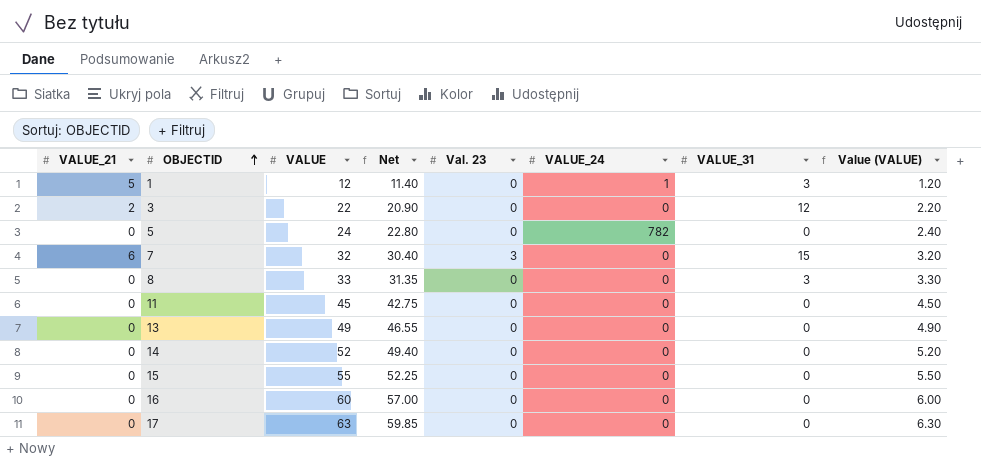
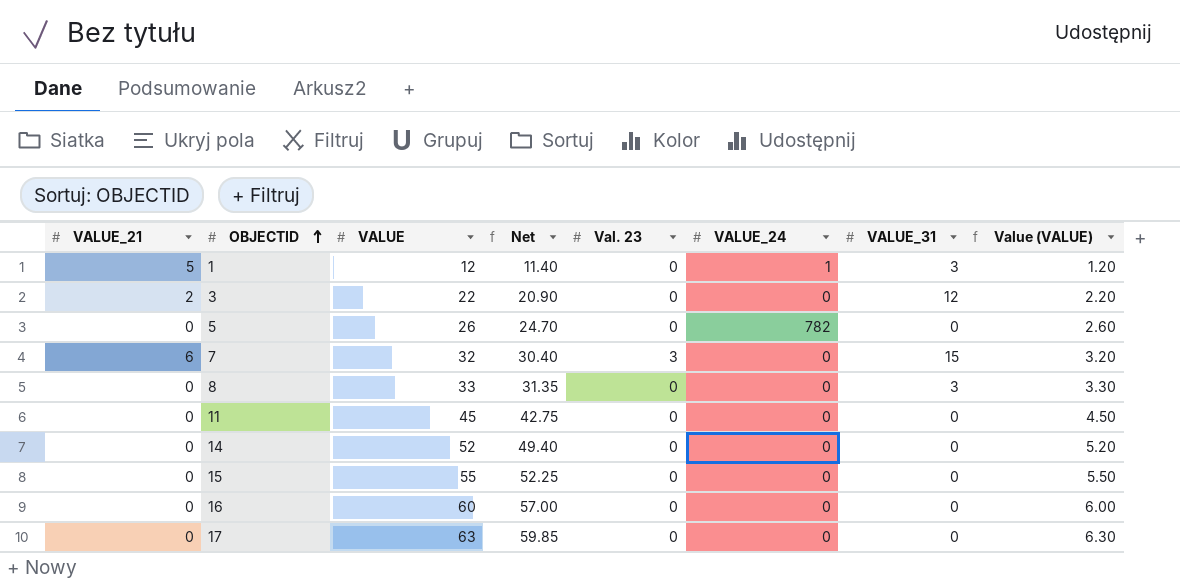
row 13: 0 | 49 | 46.55 | 0 | 0 | 0 | 4.90 -> none
5 | VALUE: 24 -> 26
5 | Net: 22.80 -> 24.70
5 | Value (VALUE): 2.40 -> 2.60

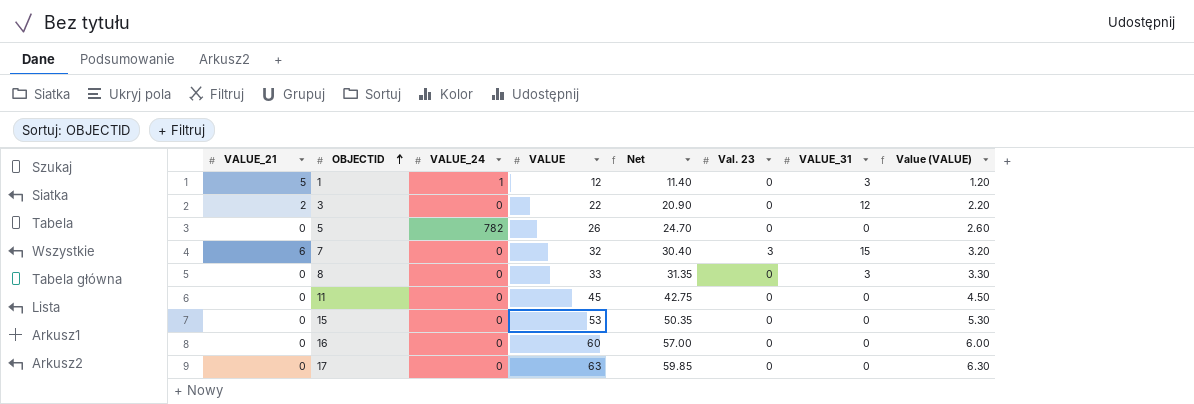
column VALUE_24 | position: 6 -> 3
row 14: 0 | 52 | 49.40 | 0 | 0 | 0 | 5.20 -> none
15 | VALUE: 55 -> 53
15 | Net: 52.25 -> 50.35
15 | Value (VALUE): 5.50 -> 5.30

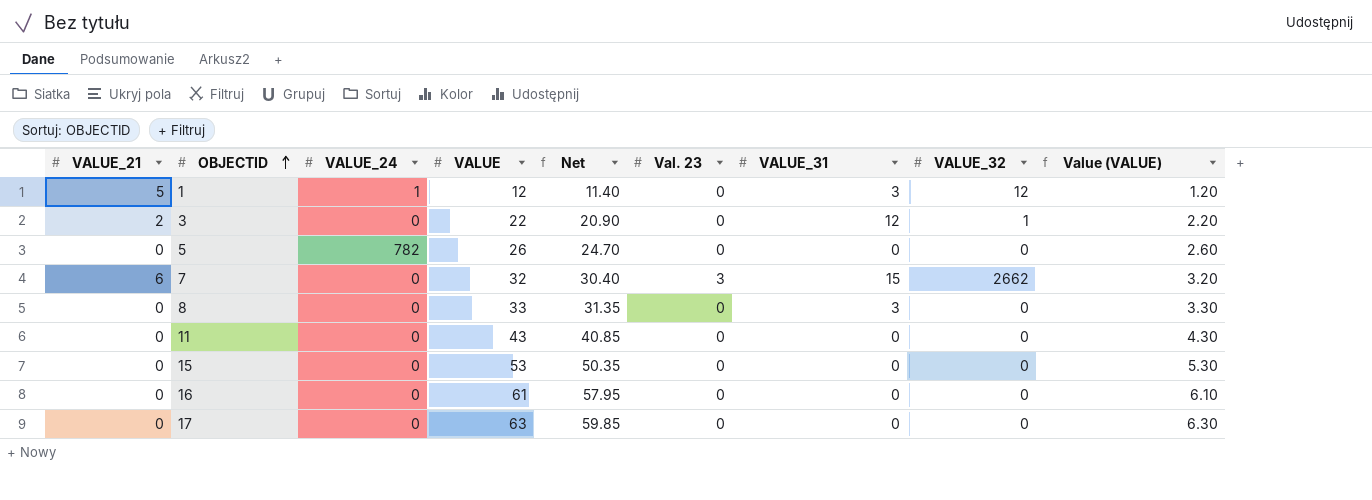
column VALUE_32 | position: none -> 8
11 | VALUE: 45 -> 43
11 | Net: 42.75 -> 40.85
11 | Value (VALUE): 4.50 -> 4.30
16 | VALUE: 60 -> 61
16 | Net: 57.00 -> 57.95
16 | Value (VALUE): 6.00 -> 6.10

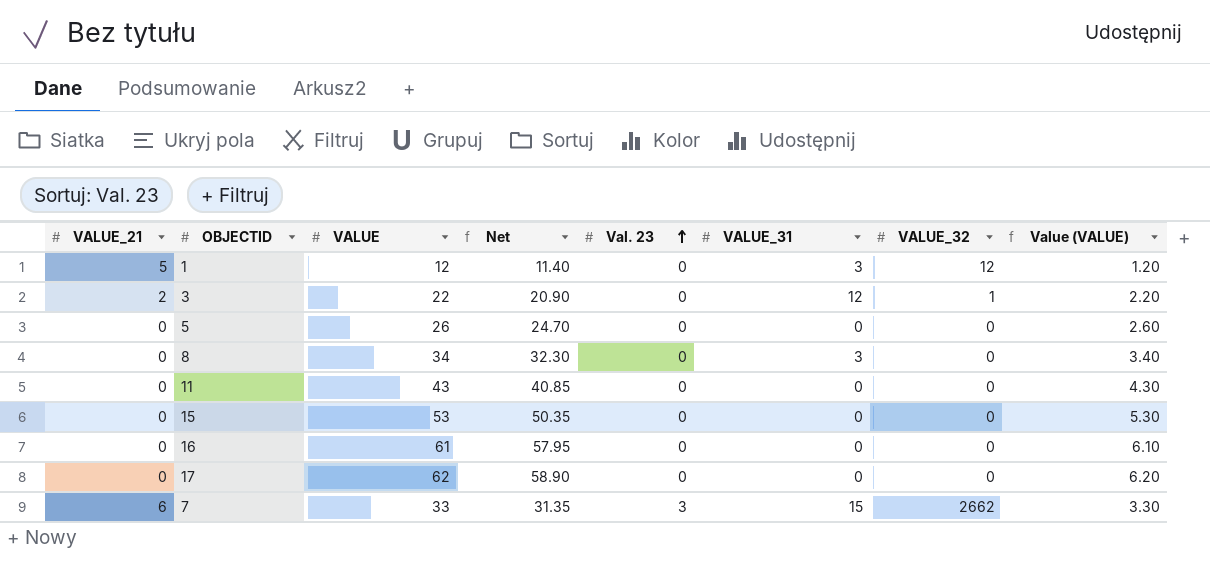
row order: OBJECTID ascending -> Val. 23 ascending
column VALUE_24 | position: 3 -> none
8 | VALUE: 33 -> 34
8 | Net: 31.35 -> 32.30
8 | Value (VALUE): 3.30 -> 3.40
17 | VALUE: 63 -> 62
17 | Net: 59.85 -> 58.90
17 | Value (VALUE): 6.30 -> 6.20
7 | VALUE: 32 -> 33
7 | Net: 30.40 -> 31.35
7 | Value (VALUE): 3.20 -> 3.30

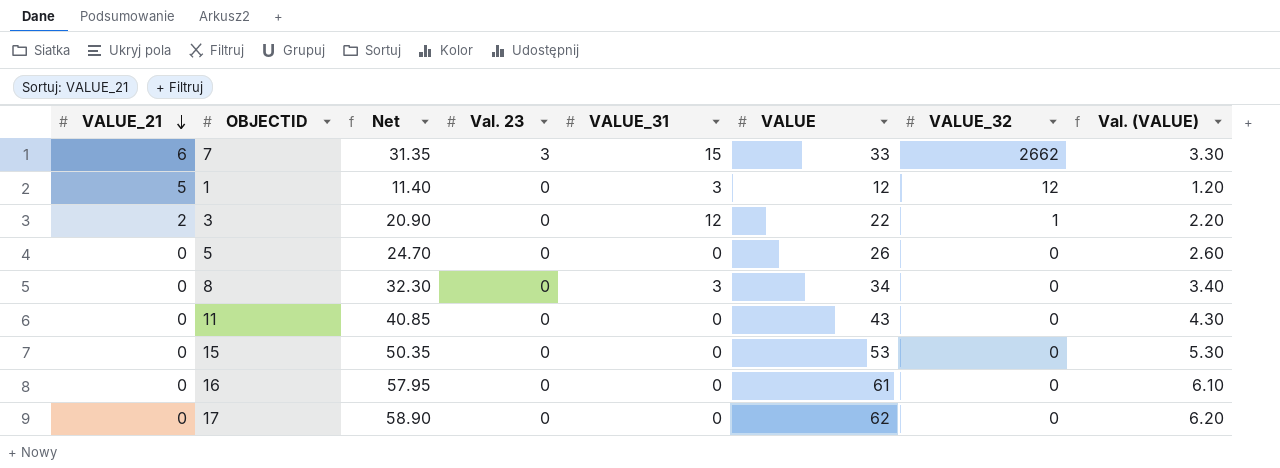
row order: Val. 23 ascending -> VALUE_21 descending
column VALUE | position: 3 -> 6
column name: Value (VALUE) -> Val. (VALUE)

